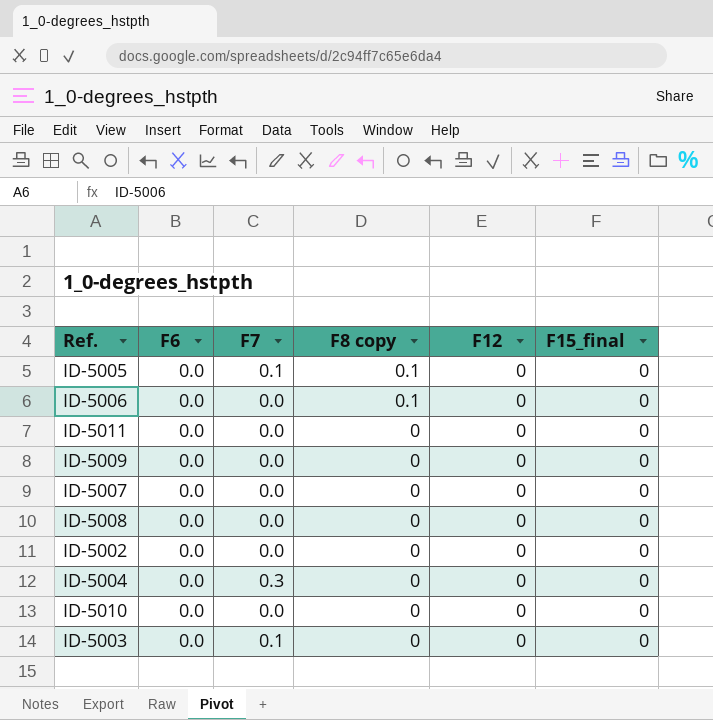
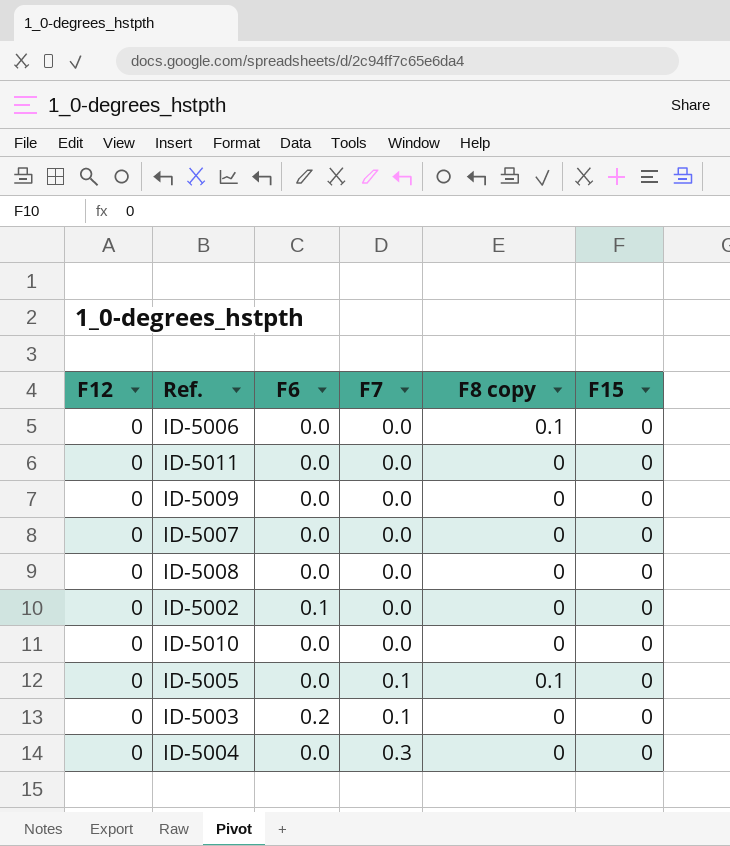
row order: F8 copy descending -> F7 ascending
column F12 | position: 5 -> 1
column name: F15_final -> F15
ID-5002 | F6: 0.0 -> 0.1
ID-5003 | F6: 0.0 -> 0.2

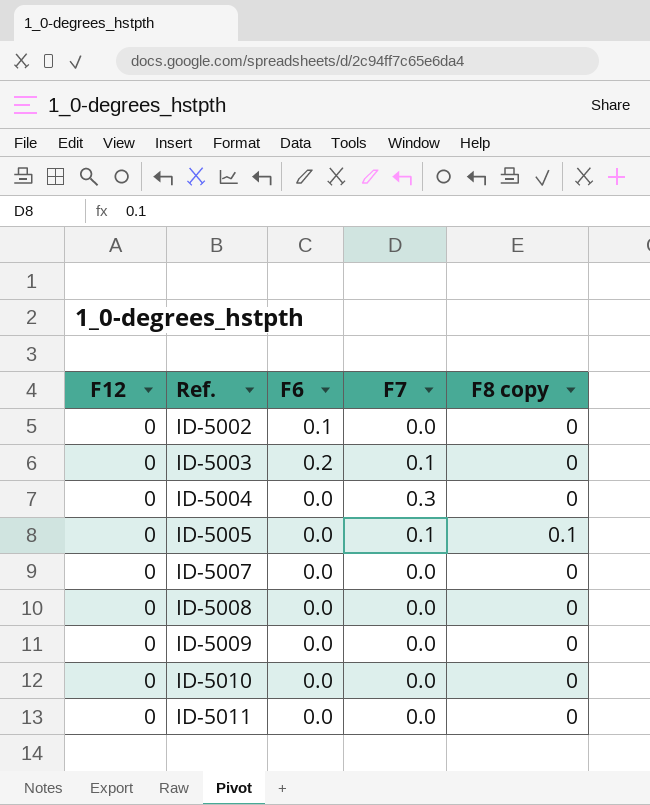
row order: F7 ascending -> Ref. ascending
column F15 | position: 6 -> none
row ID-5006: 0 | 0.0 | 0.0 | 0.1 | 0 -> none

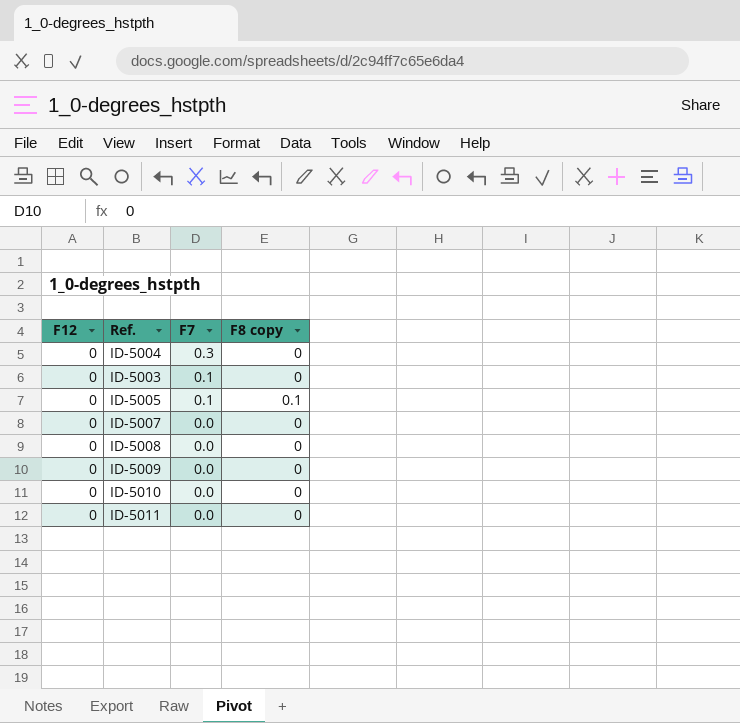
row order: Ref. ascending -> F7 descending
column F6 | position: 3 -> none
row ID-5002: 0 | 0.1 | 0.0 | 0 -> none

